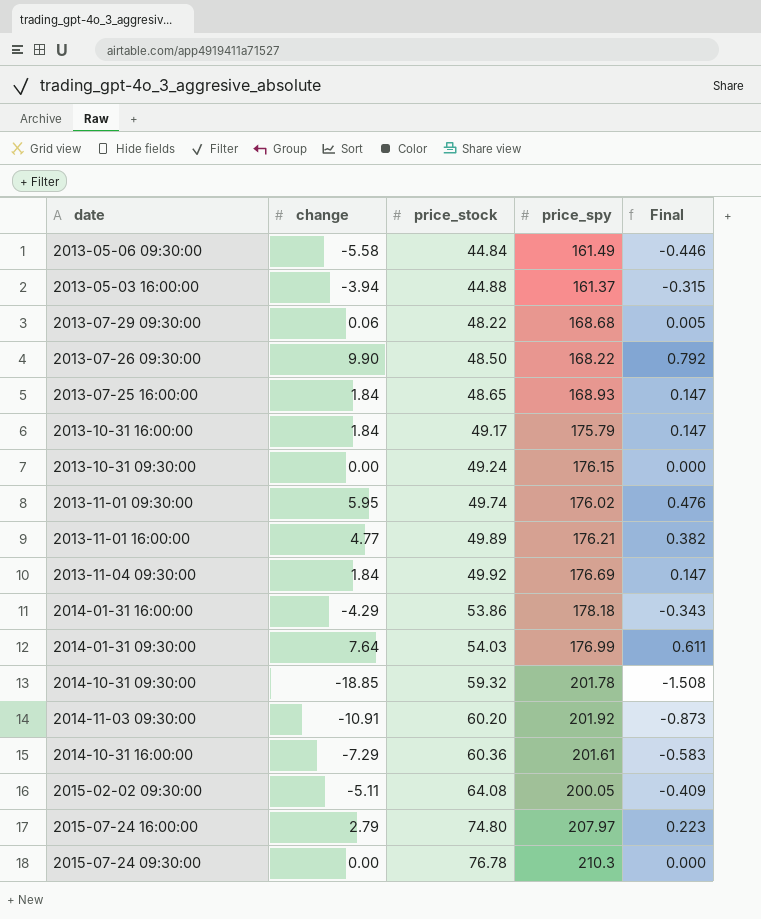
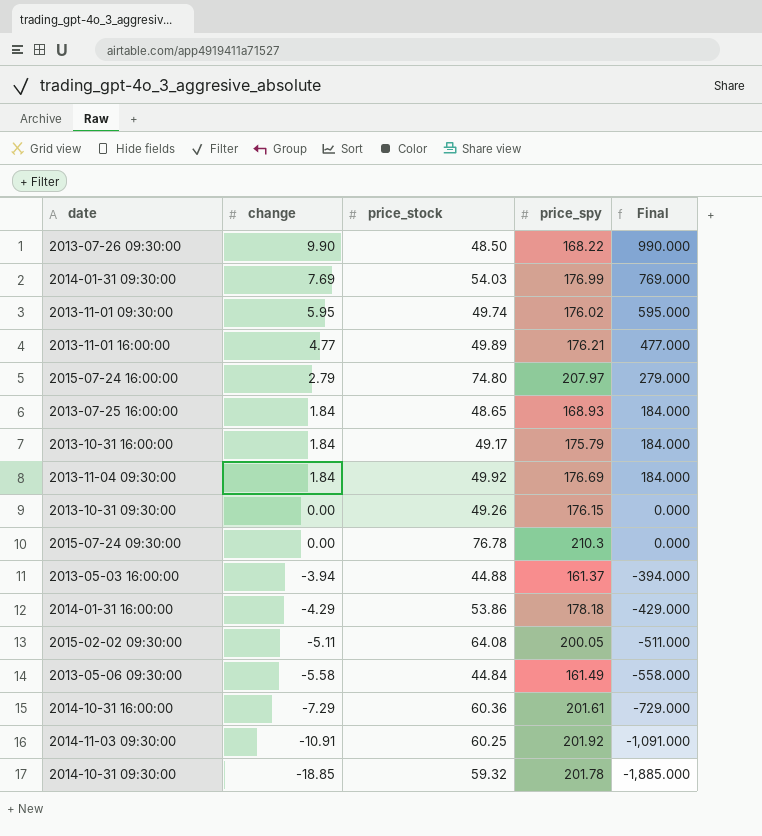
row order: price_stock ascending -> change descending
column Final | formula: [change] * 0.08 -> [change] * 100
row 2013-07-29 09:30:00: 0.06 | 48.22 | 168.68 | 0.005 -> none
2014-01-31 09:30:00 | change: 7.64 -> 7.69
2013-10-31 09:30:00 | price_stock: 49.24 -> 49.26
2014-11-03 09:30:00 | price_stock: 60.20 -> 60.25

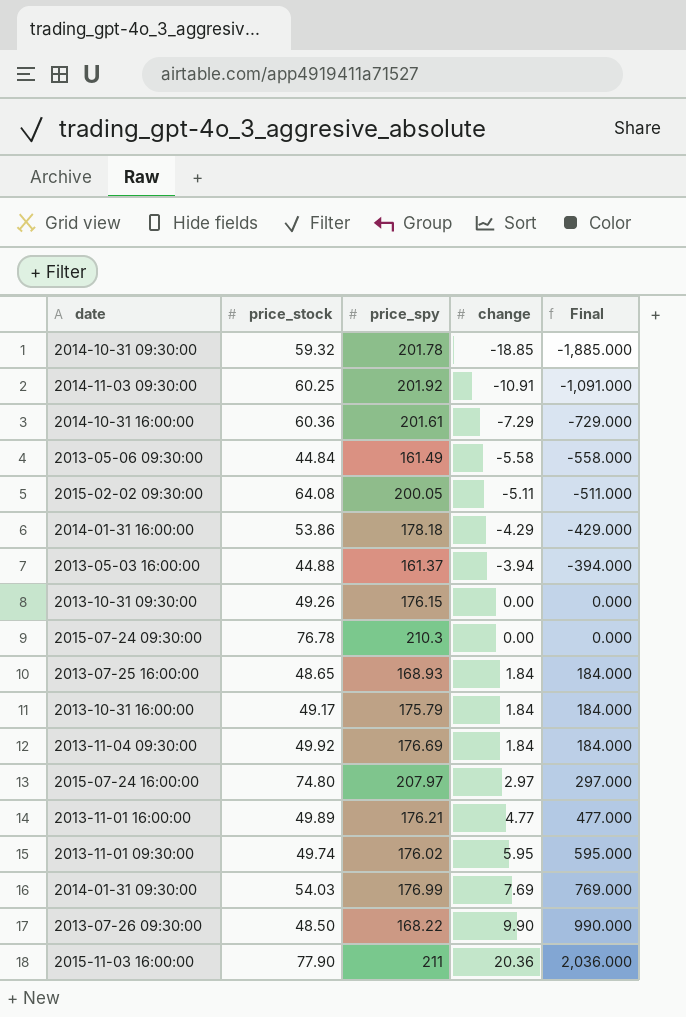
row order: change descending -> change ascending
column change | position: 2 -> 4
2015-07-24 16:00:00 | change: 2.79 -> 2.97
2015-07-24 16:00:00 | Final: 279.000 -> 297.000
row 2015-11-03 16:00:00: none -> 77.90 | 211 | 20.36 | 2,036.000

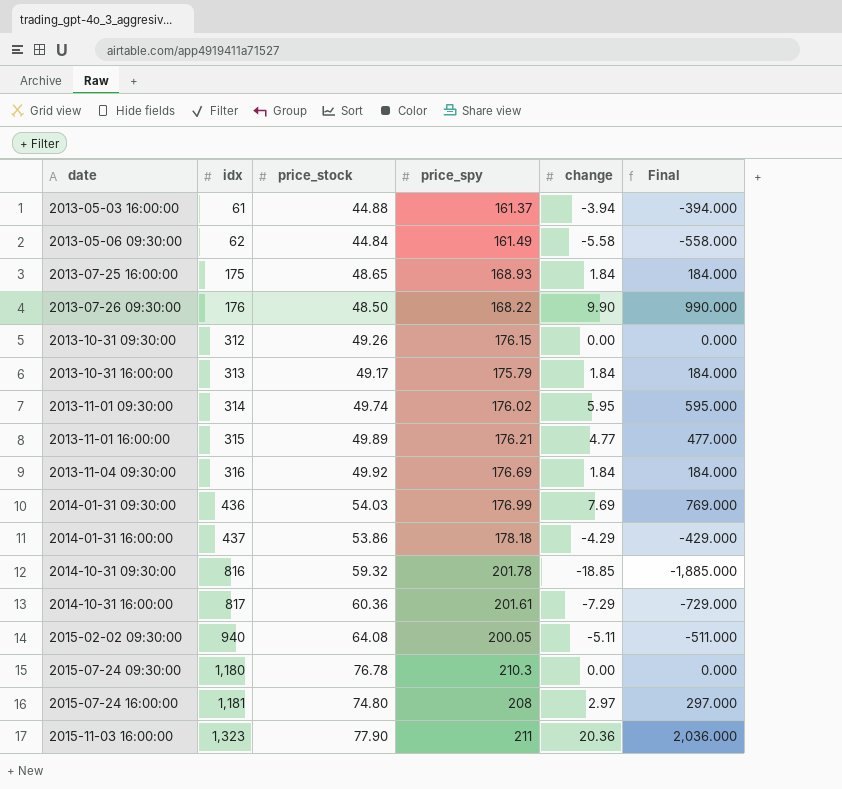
row order: change ascending -> date ascending
column idx | position: none -> 2
row 2014-11-03 09:30:00: 60.25 | 201.92 | -10.91 | -1,091.000 -> none
2015-07-24 16:00:00 | price_spy: 207.97 -> 208

